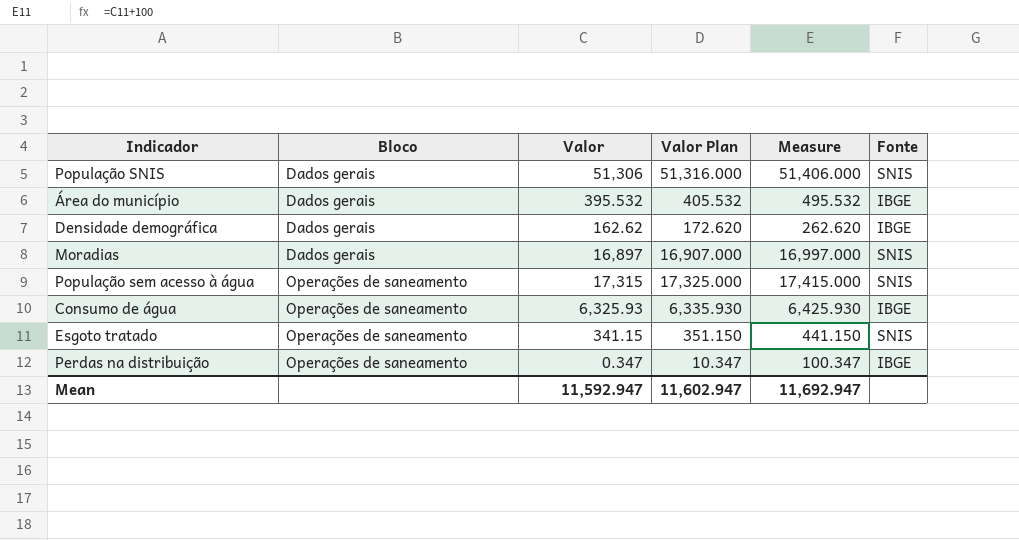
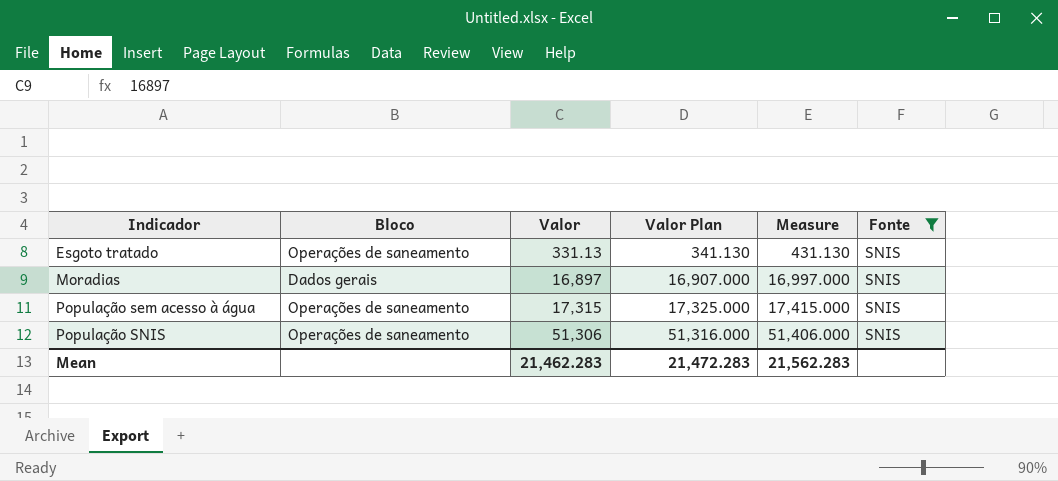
filter: none -> Fonte = SNIS
row order: Bloco ascending -> Indicador ascending
Esgoto tratado | Valor: 341.15 -> 331.13
Esgoto tratado | Valor Plan: 351.150 -> 341.130
Esgoto tratado | Measure: 441.150 -> 431.130
População SNIS | Bloco: Dados gerais -> Operações de saneamento
Mean | Valor: 11,592.947 -> 21,462.283
Mean | Valor Plan: 11,602.947 -> 21,472.283
Mean | Measure: 11,692.947 -> 21,562.283

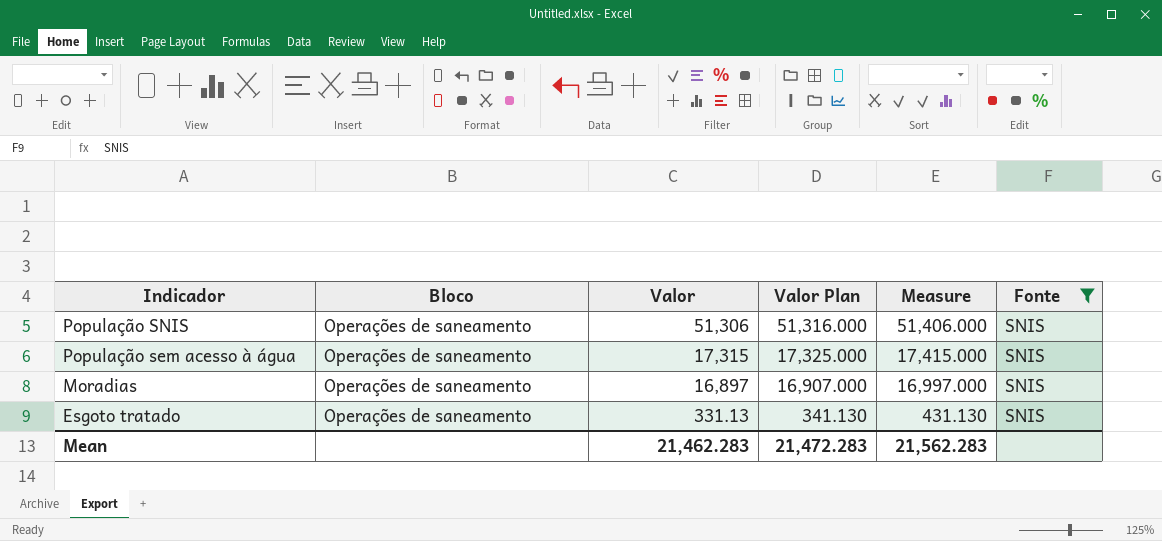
row order: Indicador ascending -> Indicador descending
Moradias | Bloco: Dados gerais -> Operações de saneamento

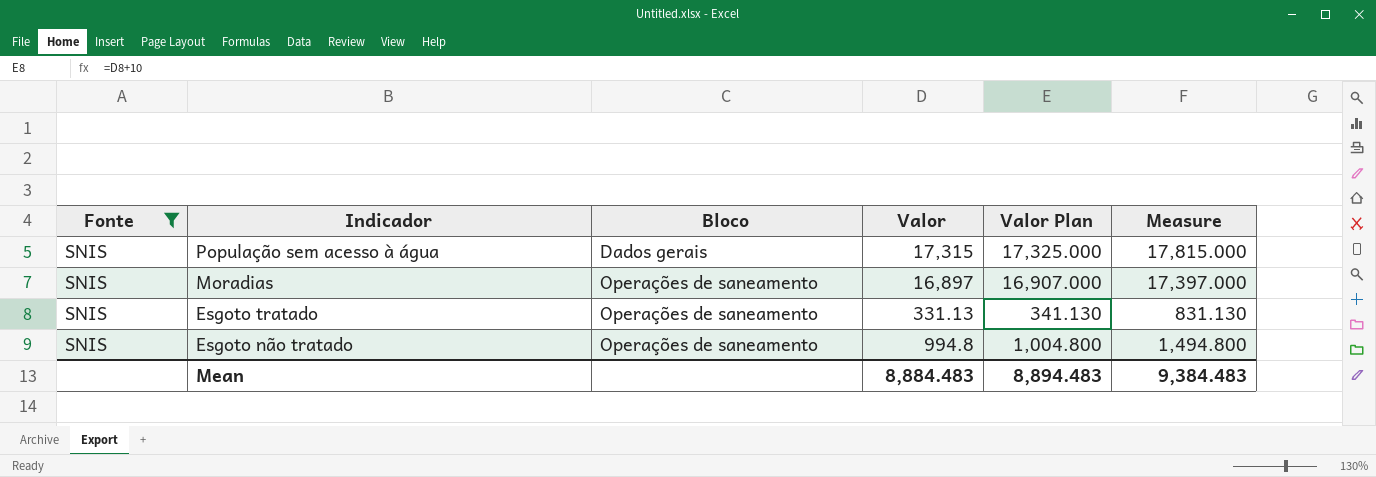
column Fonte | position: 6 -> 1
column Measure | formula: [Valor] + 100 -> [Valor] + 500
row População SNIS: Operações de saneamento | 51,306 | 51,316.000 | 51,406.000 | SNIS -> none
População sem acesso à água | Bloco: Operações de saneamento -> Dados gerais
row Esgoto não tratado: none -> SNIS | Operações de saneamento | 994.8 | 1,004.800 | 1,494.800
Mean | Valor: 21,462.283 -> 8,884.483
Mean | Valor Plan: 21,472.283 -> 8,894.483
Mean | Measure: 21,562.283 -> 9,384.483

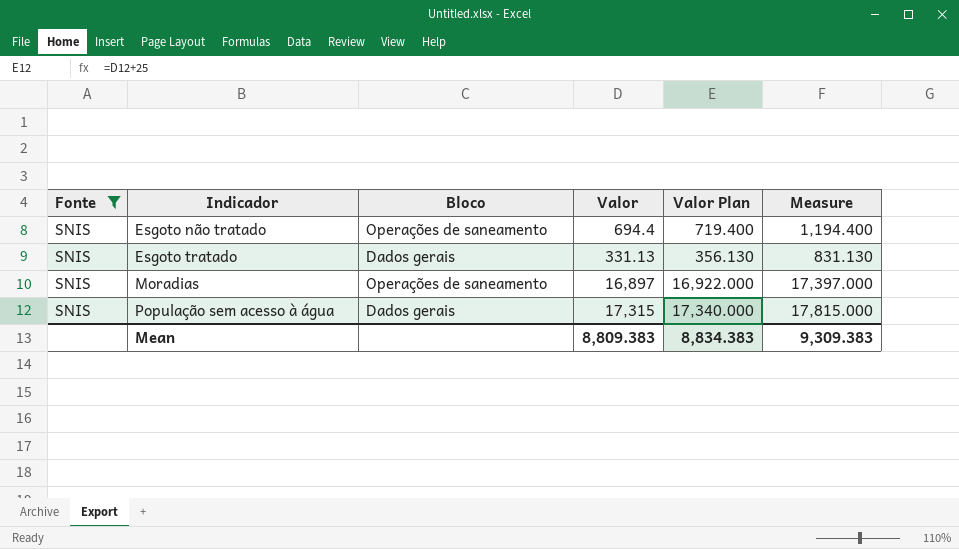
row order: Indicador descending -> Indicador ascending
column Valor Plan | formula: [Valor] + 10 -> [Valor] + 25
Esgoto não tratado | Valor: 994.8 -> 694.4
Esgoto não tratado | Measure: 1,494.800 -> 1,194.400
Esgoto tratado | Bloco: Operações de saneamento -> Dados gerais
Mean | Valor: 8,884.483 -> 8,809.383
Mean | Valor Plan: 8,894.483 -> 8,834.383
Mean | Measure: 9,384.483 -> 9,309.383

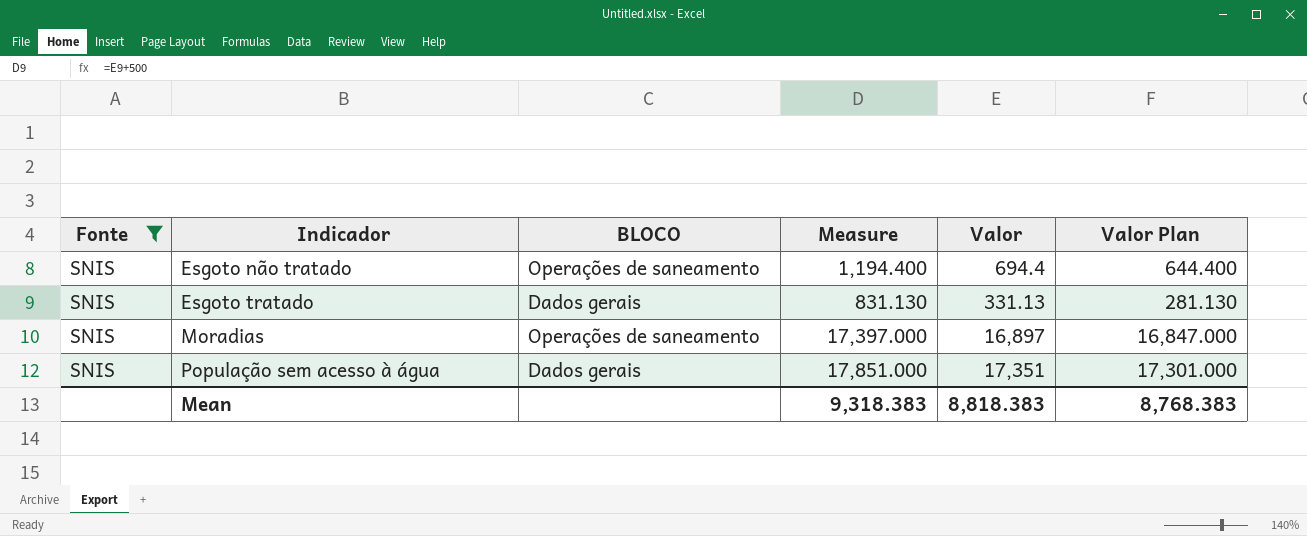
column name: Bloco -> BLOCO
column Measure | position: 6 -> 4
column Valor Plan | formula: [Valor] + 25 -> [Valor] - 50
População sem acesso à água | Measure: 17,815.000 -> 17,851.000
População sem acesso à água | Valor: 17,315 -> 17,351
Mean | Measure: 9,309.383 -> 9,318.383
Mean | Valor: 8,809.383 -> 8,818.383
Mean | Valor Plan: 8,834.383 -> 8,768.383

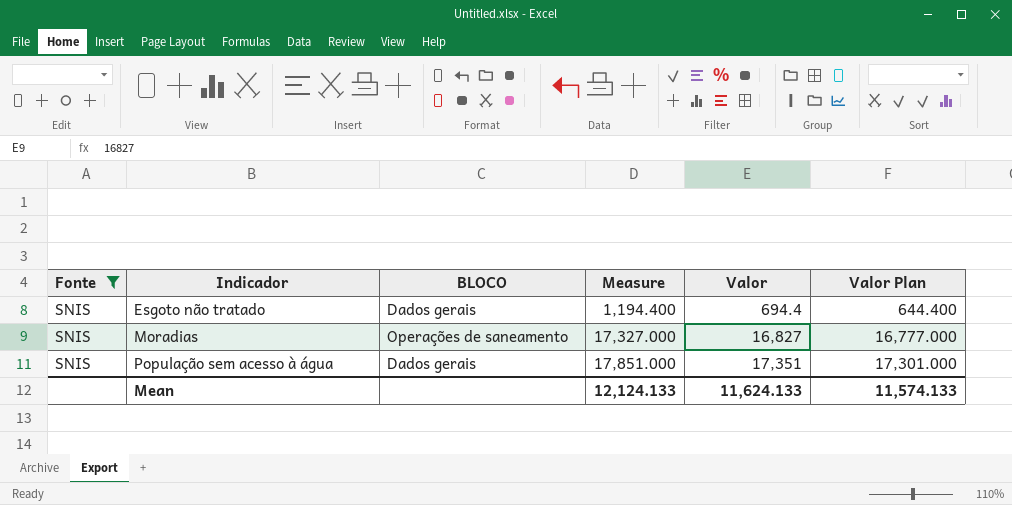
row Esgoto tratado: SNIS | Dados gerais | 831.130 | 331.13 | 281.130 -> none
Esgoto não tratado | BLOCO: Operações de saneamento -> Dados gerais
Moradias | Measure: 17,397.000 -> 17,327.000
Moradias | Valor: 16,897 -> 16,827
Moradias | Valor Plan: 16,847.000 -> 16,777.000
Mean | Measure: 9,318.383 -> 12,124.133
Mean | Valor: 8,818.383 -> 11,624.133
Mean | Valor Plan: 8,768.383 -> 11,574.133

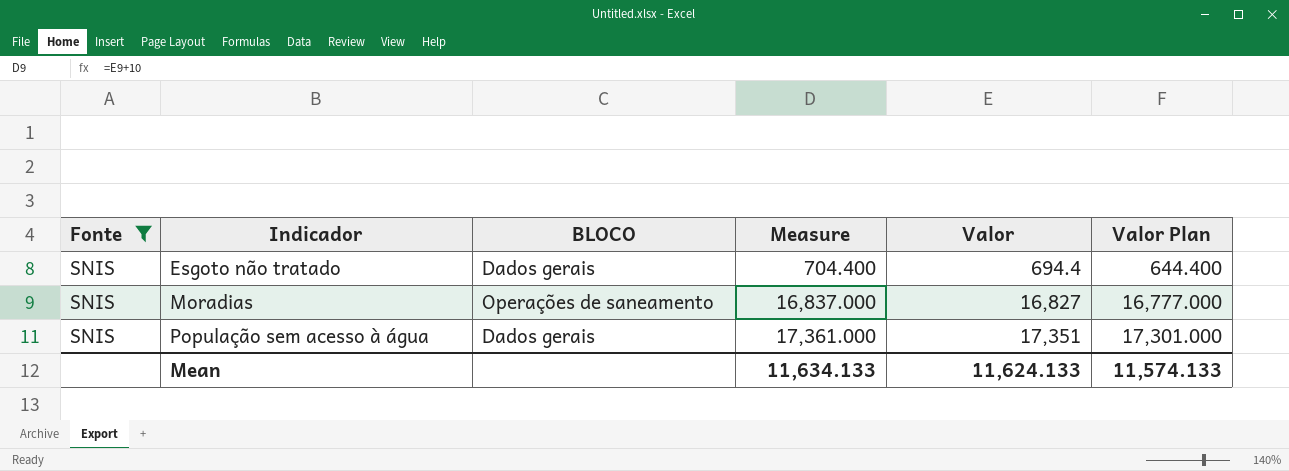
column Measure | formula: [Valor] + 500 -> [Valor] + 10
Mean | Measure: 12,124.133 -> 11,634.133

